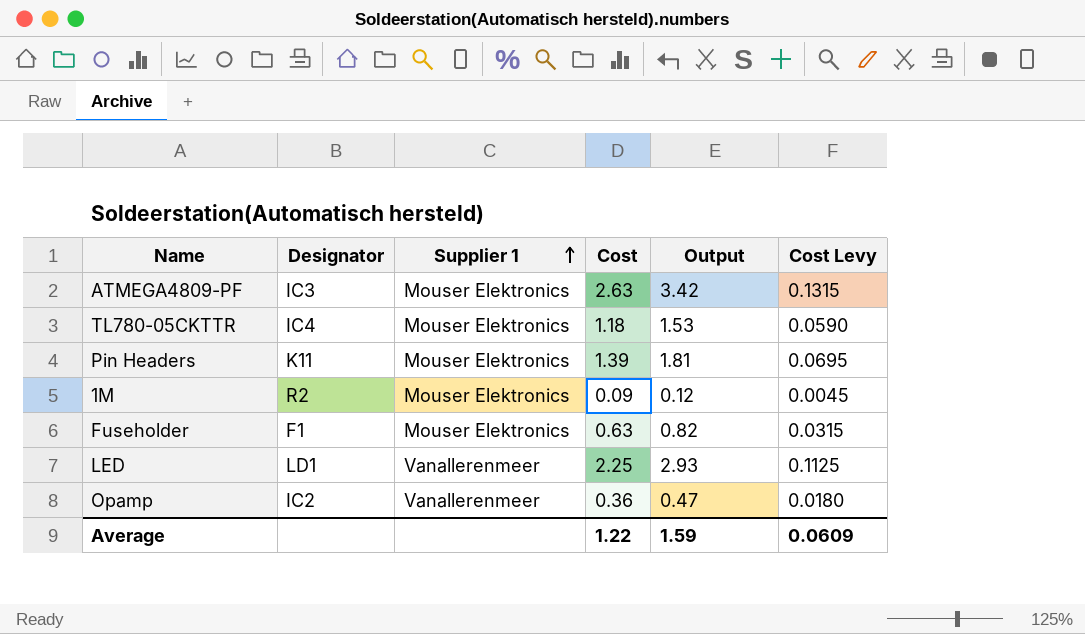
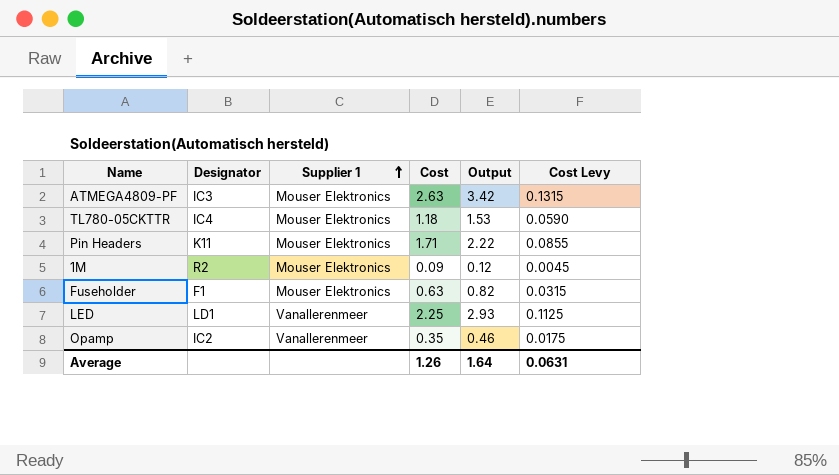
Pin Headers | Cost: 1.39 -> 1.71
Pin Headers | Output: 1.81 -> 2.22
Pin Headers | Cost Levy: 0.0695 -> 0.0855
Opamp | Cost: 0.36 -> 0.35
Opamp | Output: 0.47 -> 0.46
Opamp | Cost Levy: 0.0180 -> 0.0175
Average | Cost: 1.22 -> 1.26
Average | Output: 1.59 -> 1.64
Average | Cost Levy: 0.0609 -> 0.0631

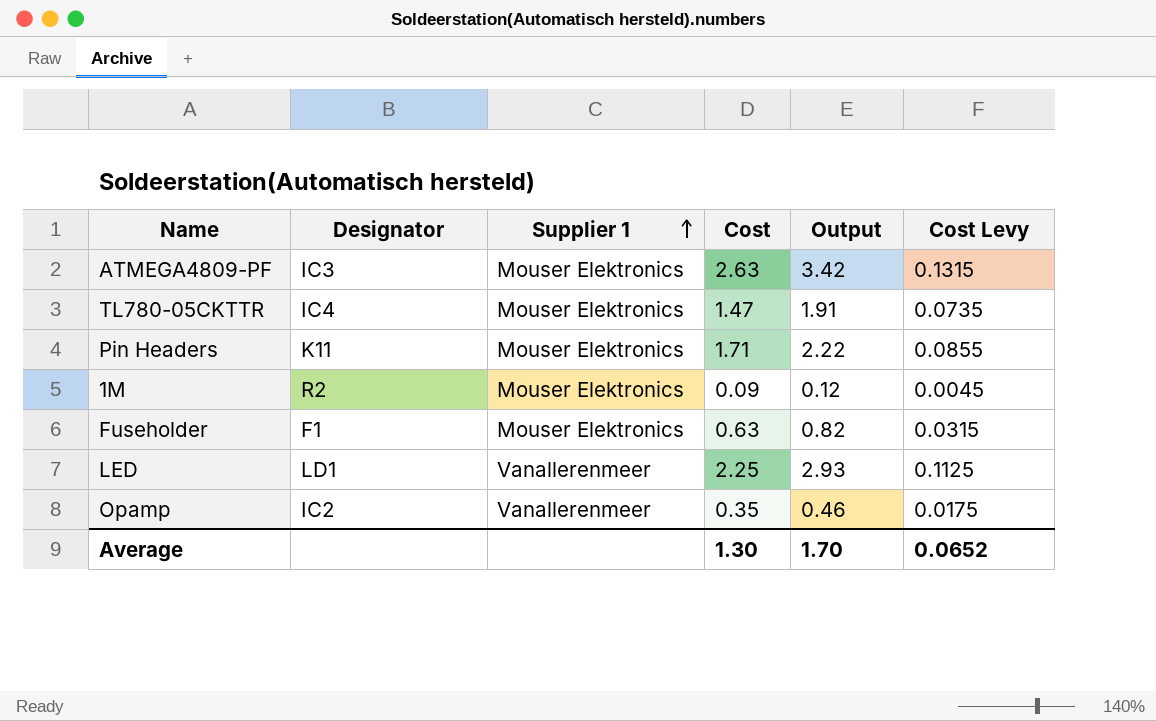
TL780-05CKTTR | Cost: 1.18 -> 1.47
TL780-05CKTTR | Output: 1.53 -> 1.91
TL780-05CKTTR | Cost Levy: 0.0590 -> 0.0735
Average | Cost: 1.26 -> 1.30
Average | Output: 1.64 -> 1.70
Average | Cost Levy: 0.0631 -> 0.0652

